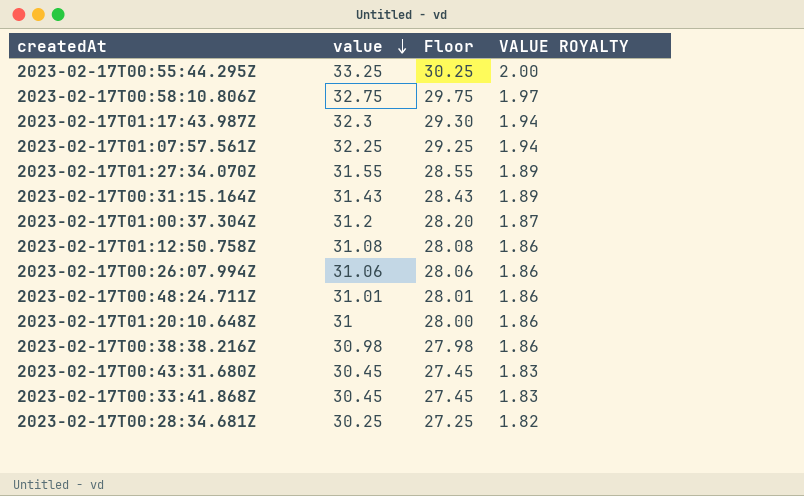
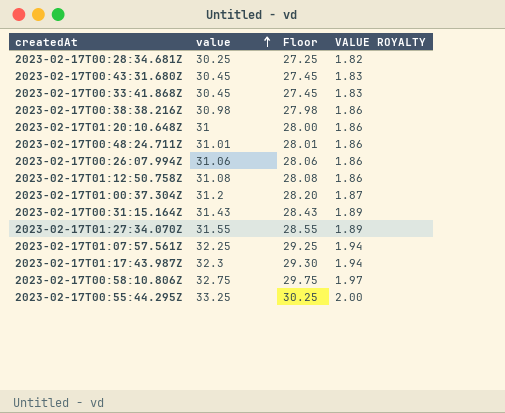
row order: value descending -> value ascending

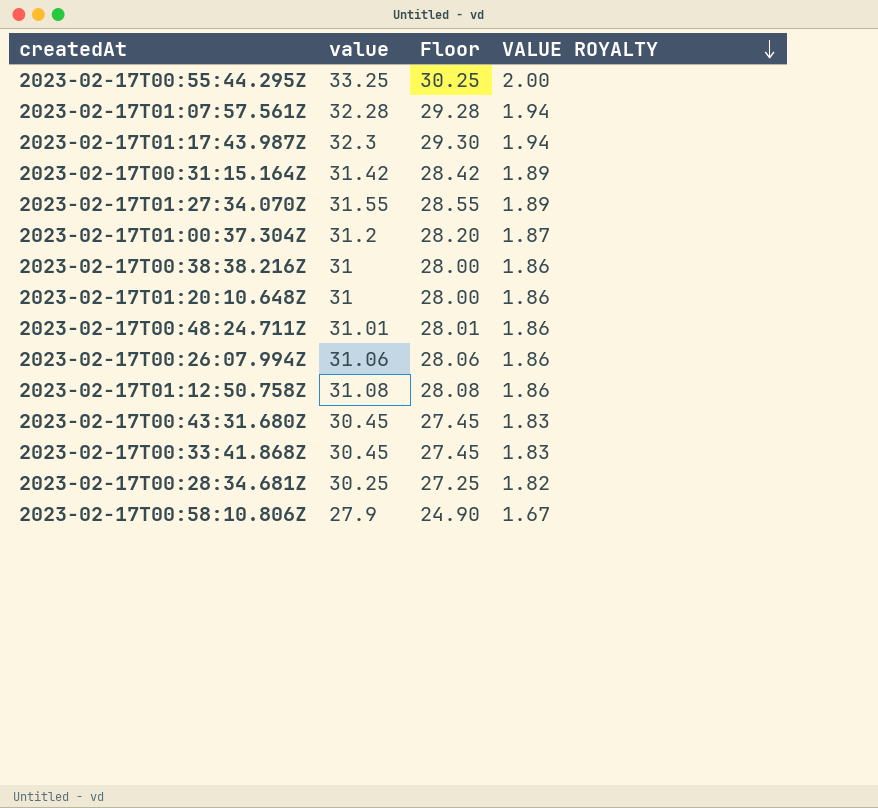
row order: value ascending -> VALUE ROYALTY descending
2023-02-17T01:07:57.561Z | value: 32.25 -> 32.28
2023-02-17T01:07:57.561Z | Floor: 29.25 -> 29.28
2023-02-17T00:31:15.164Z | value: 31.43 -> 31.42
2023-02-17T00:31:15.164Z | Floor: 28.43 -> 28.42
2023-02-17T00:38:38.216Z | value: 30.98 -> 31
2023-02-17T00:38:38.216Z | Floor: 27.98 -> 28.00
2023-02-17T00:58:10.806Z | value: 32.75 -> 27.9
2023-02-17T00:58:10.806Z | Floor: 29.75 -> 24.90
2023-02-17T00:58:10.806Z | VALUE ROYALTY: 1.97 -> 1.67

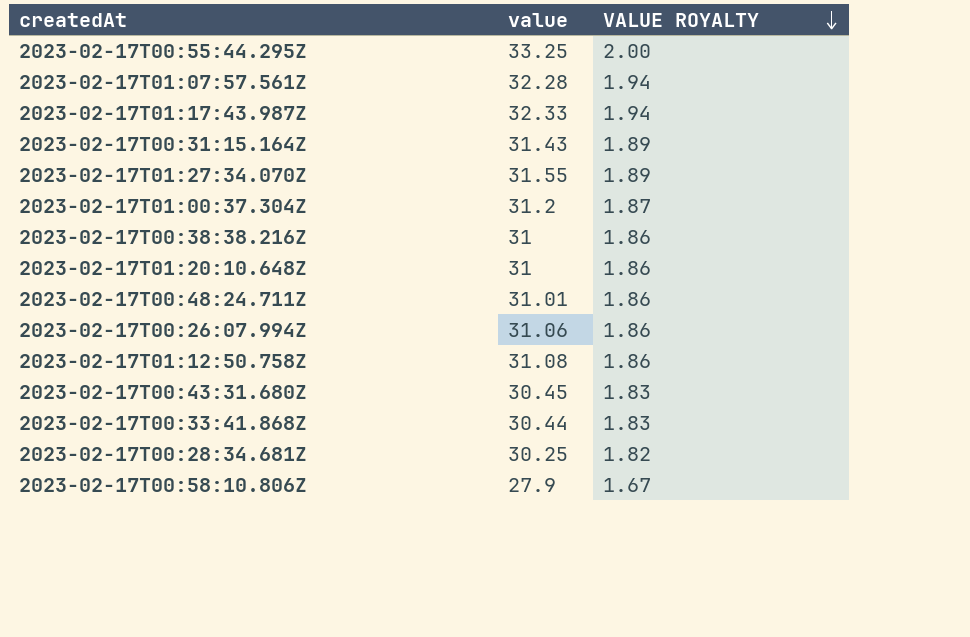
column Floor | formula: [value] - 3 -> none
2023-02-17T01:17:43.987Z | value: 32.3 -> 32.33
2023-02-17T00:31:15.164Z | value: 31.42 -> 31.43
2023-02-17T00:33:41.868Z | value: 30.45 -> 30.44

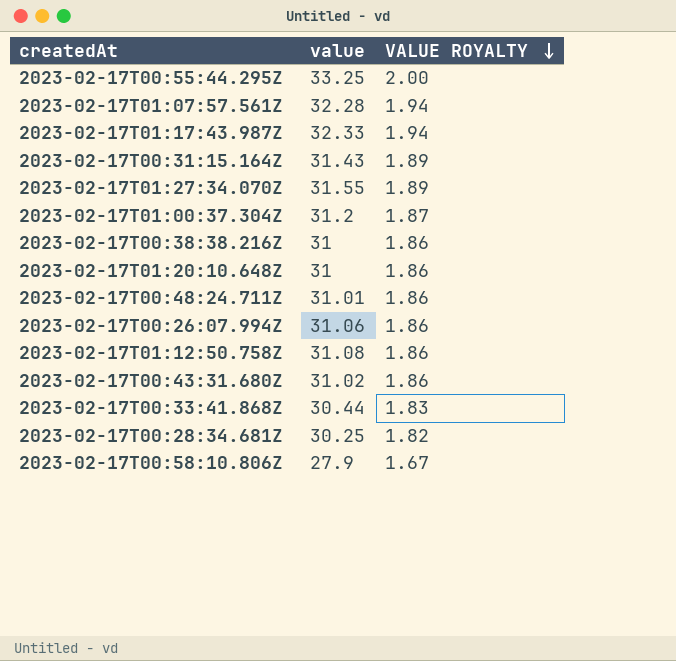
2023-02-17T00:43:31.680Z | value: 30.45 -> 31.02
2023-02-17T00:43:31.680Z | VALUE ROYALTY: 1.83 -> 1.86

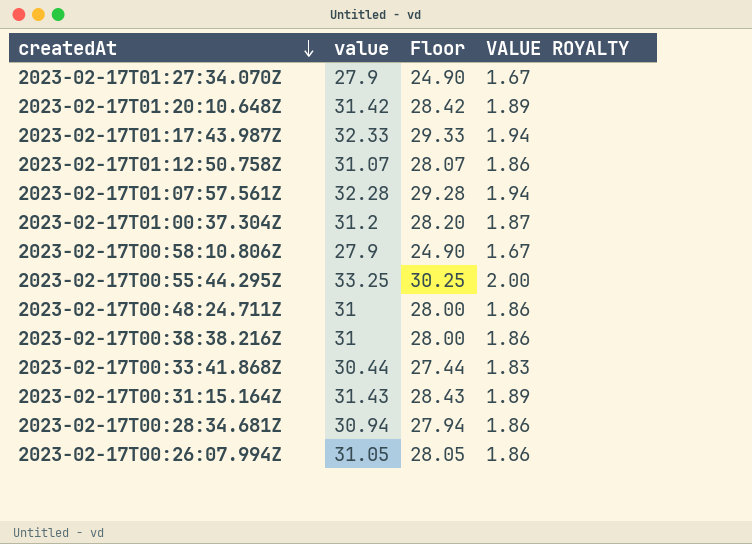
row order: VALUE ROYALTY descending -> createdAt descending
column Floor | formula: none -> [value] - 3
row 2023-02-17T00:43:31.680Z: 31.02 | 1.86 -> none
2023-02-17T01:27:34.070Z | value: 31.55 -> 27.9
2023-02-17T01:27:34.070Z | VALUE ROYALTY: 1.89 -> 1.67
2023-02-17T01:20:10.648Z | value: 31 -> 31.42
2023-02-17T01:20:10.648Z | VALUE ROYALTY: 1.86 -> 1.89
2023-02-17T01:12:50.758Z | value: 31.08 -> 31.07
2023-02-17T00:48:24.711Z | value: 31.01 -> 31
2023-02-17T00:28:34.681Z | value: 30.25 -> 30.94
2023-02-17T00:28:34.681Z | VALUE ROYALTY: 1.82 -> 1.86
2023-02-17T00:26:07.994Z | value: 31.06 -> 31.05

